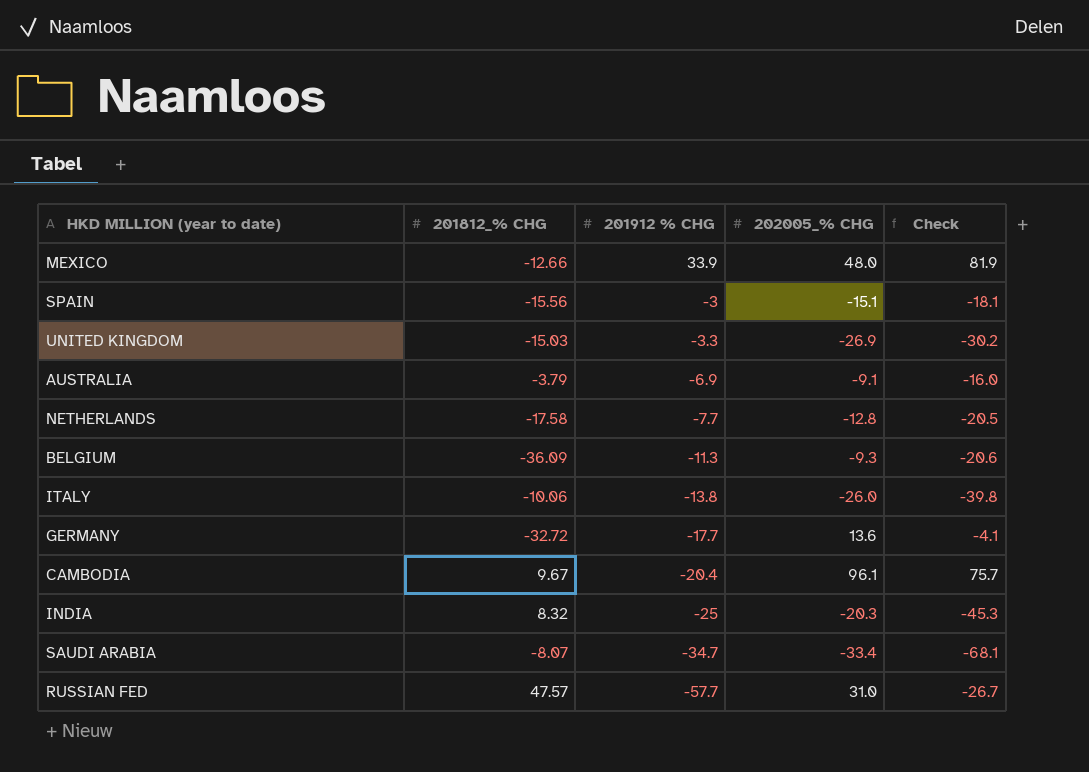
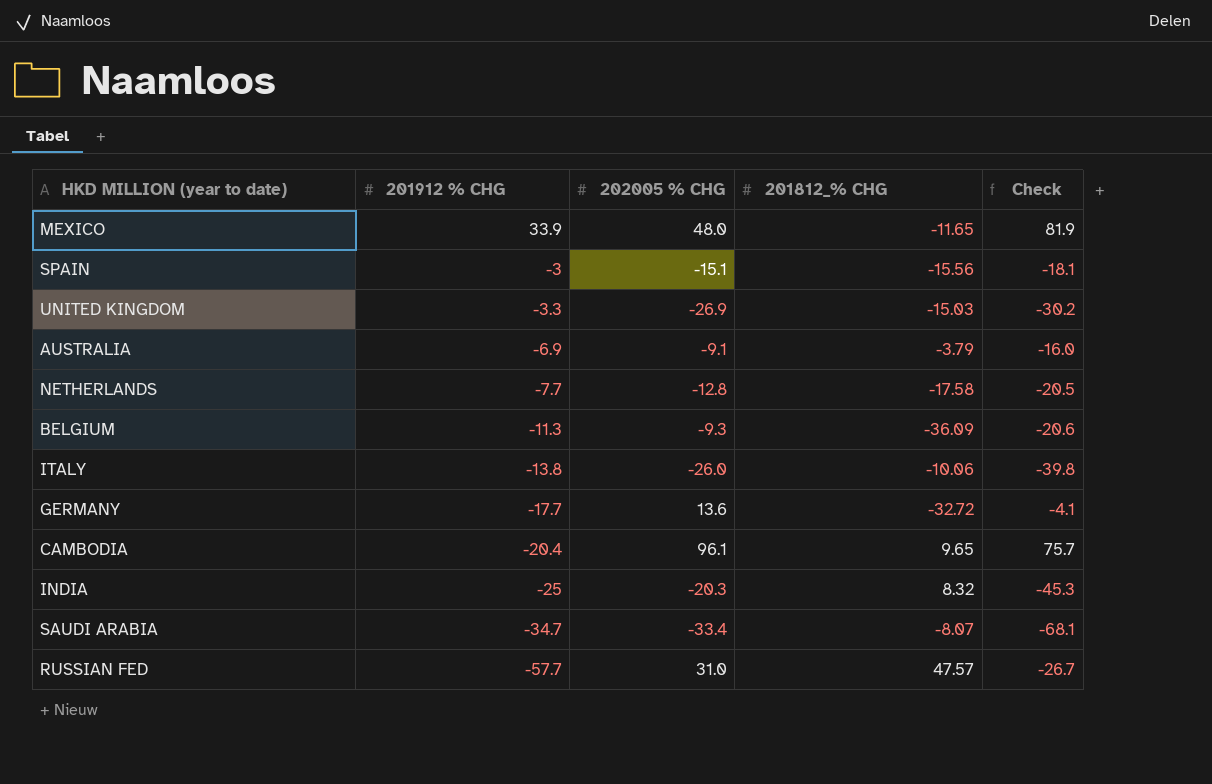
column name: 202005_% CHG -> 202005 % CHG
column 201812_% CHG | position: 2 -> 4
MEXICO | 201812_% CHG: -12.66 -> -11.65
CAMBODIA | 201812_% CHG: 9.67 -> 9.65

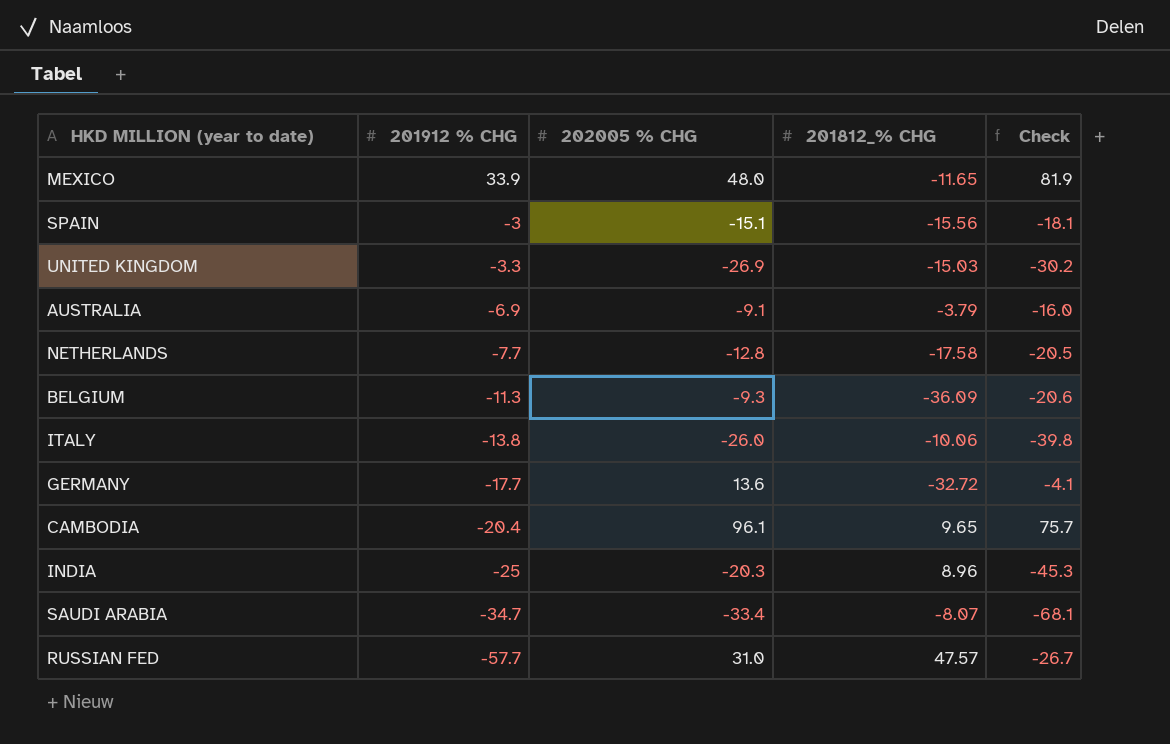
INDIA | 201812_% CHG: 8.32 -> 8.96

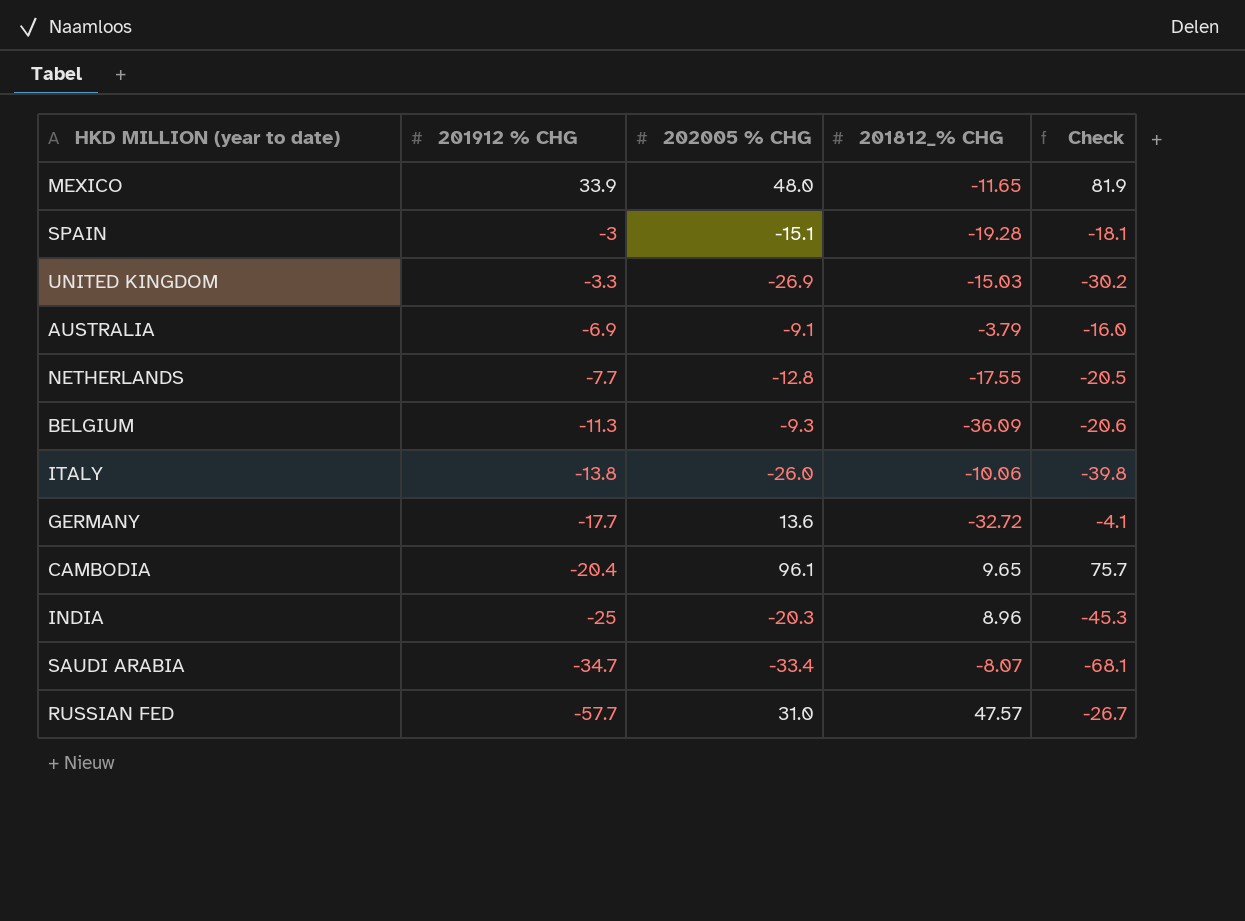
SPAIN | 201812_% CHG: -15.56 -> -19.28
NETHERLANDS | 201812_% CHG: -17.58 -> -17.55

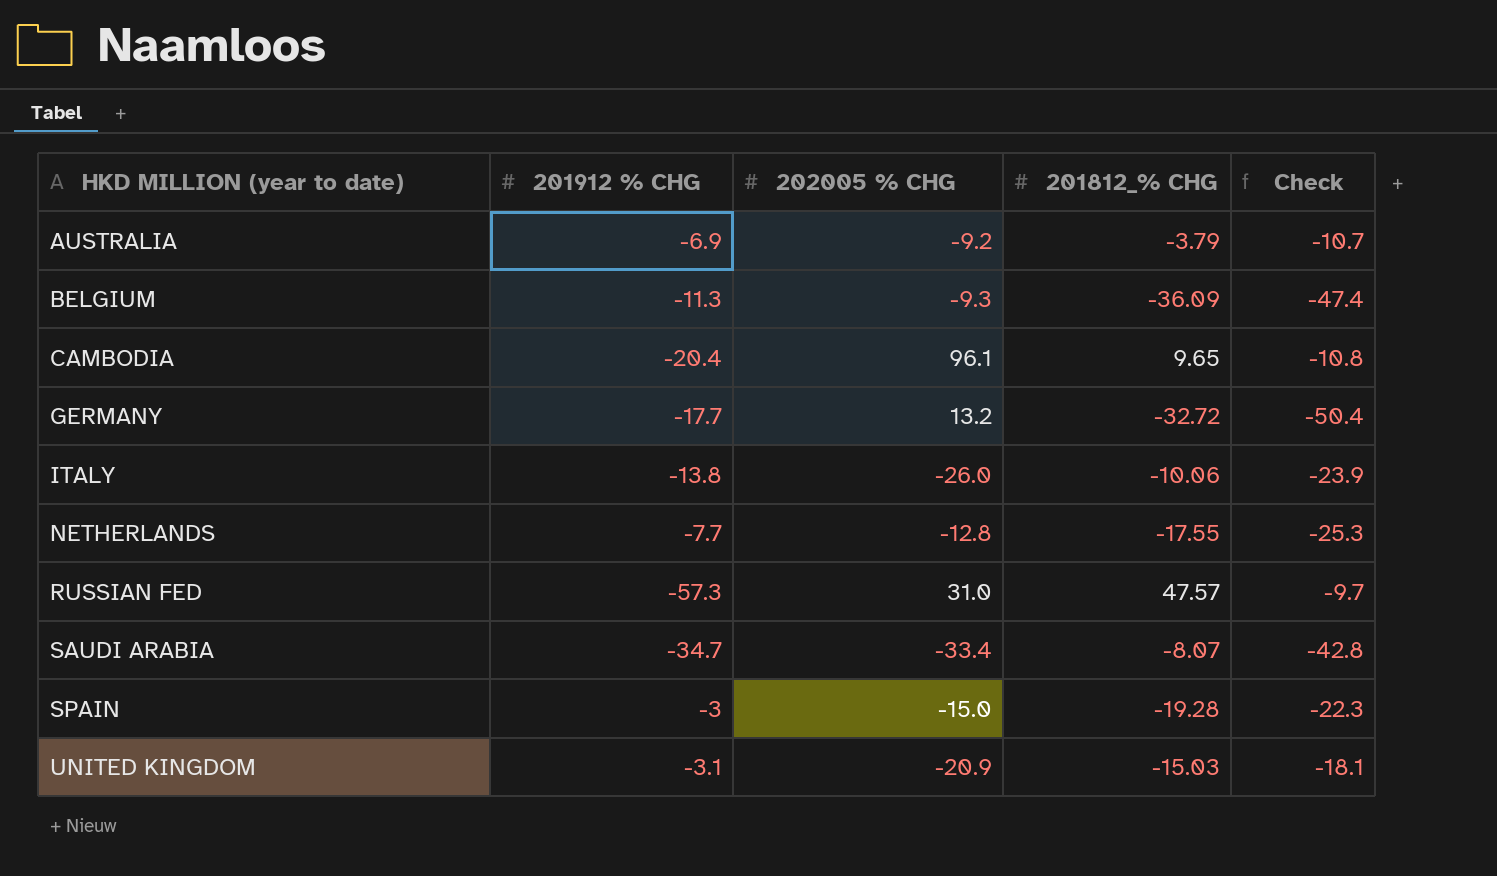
row order: 201912 % CHG descending -> HKD MILLION (year to date) ascending
column Check | formula: [201912 % CHG] + [202005 % CHG] -> [201912 % CHG] + [201812_% CHG]
row MEXICO: 33.9 | 48.0 | -11.65 | 81.9 -> none
row INDIA: -25 | -20.3 | 8.96 | -45.3 -> none
AUSTRALIA | 202005 % CHG: -9.1 -> -9.2
GERMANY | 202005 % CHG: 13.6 -> 13.2
RUSSIAN FED | 201912 % CHG: -57.7 -> -57.3
SPAIN | 202005 % CHG: -15.1 -> -15.0
UNITED KINGDOM | 201912 % CHG: -3.3 -> -3.1
UNITED KINGDOM | 202005 % CHG: -26.9 -> -20.9

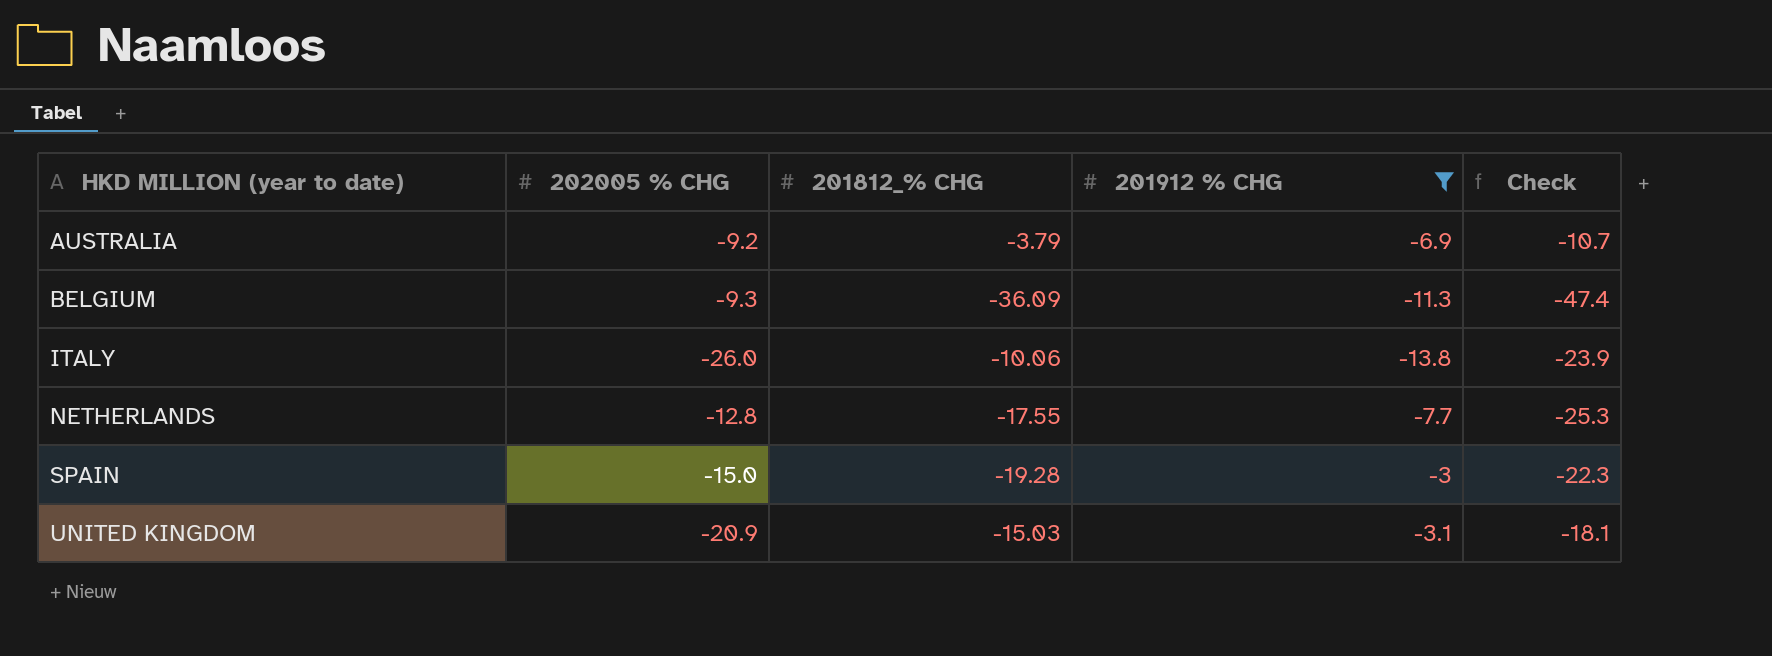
filter: none -> 201912 % CHG >= -13.8
column 201912 % CHG | position: 2 -> 4

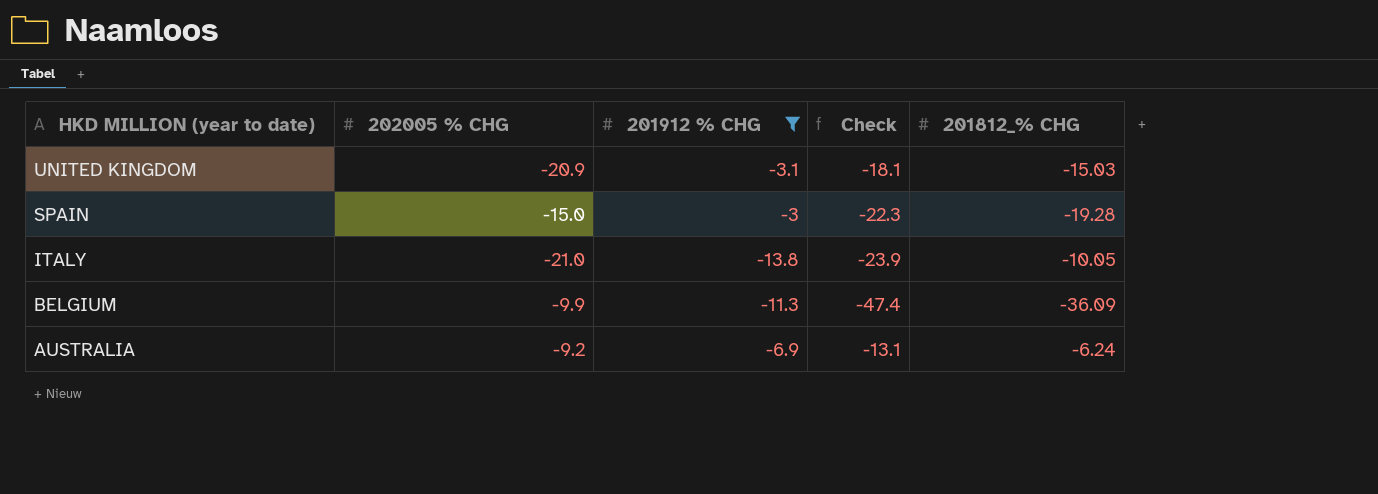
row order: HKD MILLION (year to date) ascending -> HKD MILLION (year to date) descending
column 201812_% CHG | position: 3 -> 5
row NETHERLANDS: -12.8 | -17.55 | -7.7 | -25.3 -> none
ITALY | 202005 % CHG: -26.0 -> -21.0
ITALY | 201812_% CHG: -10.06 -> -10.05
BELGIUM | 202005 % CHG: -9.3 -> -9.9
AUSTRALIA | Check: -10.7 -> -13.1
AUSTRALIA | 201812_% CHG: -3.79 -> -6.24

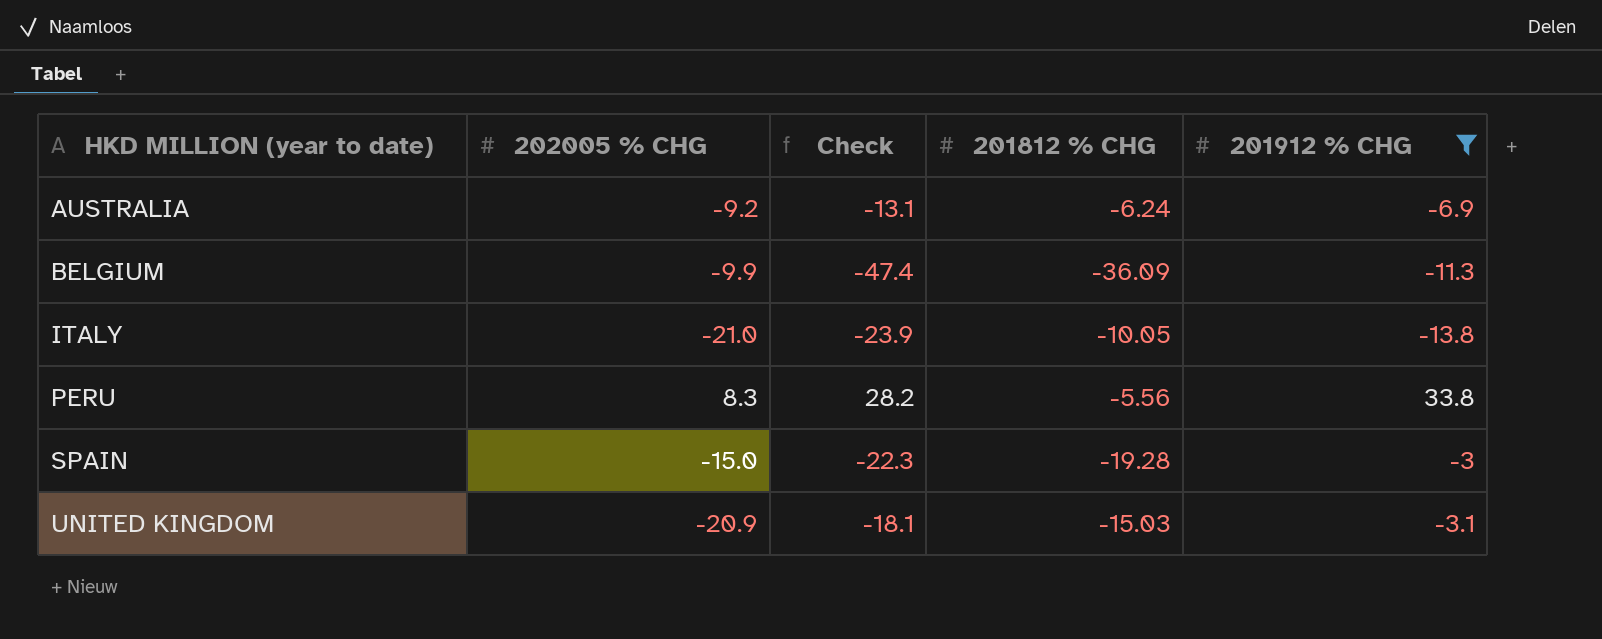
row order: HKD MILLION (year to date) descending -> HKD MILLION (year to date) ascending
column name: 201812_% CHG -> 201812 % CHG
column 201912 % CHG | position: 3 -> 5
row PERU: none -> 8.3 | 28.2 | -5.56 | 33.8

